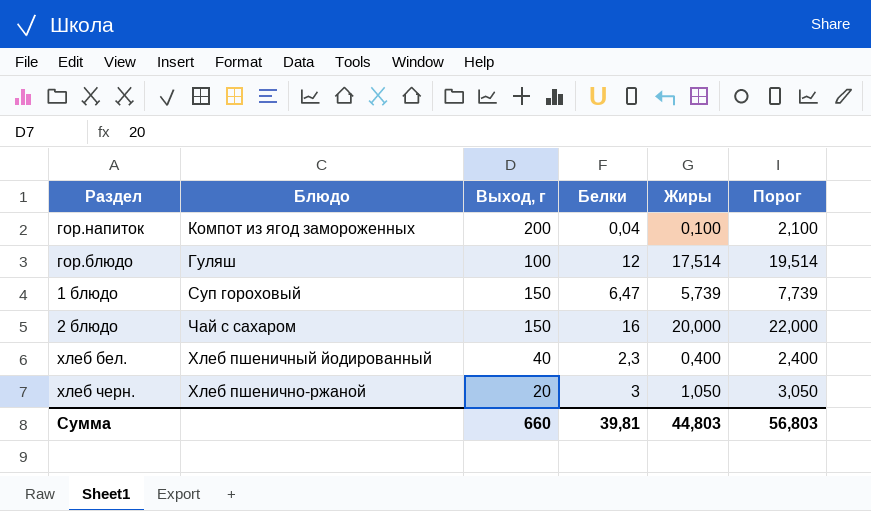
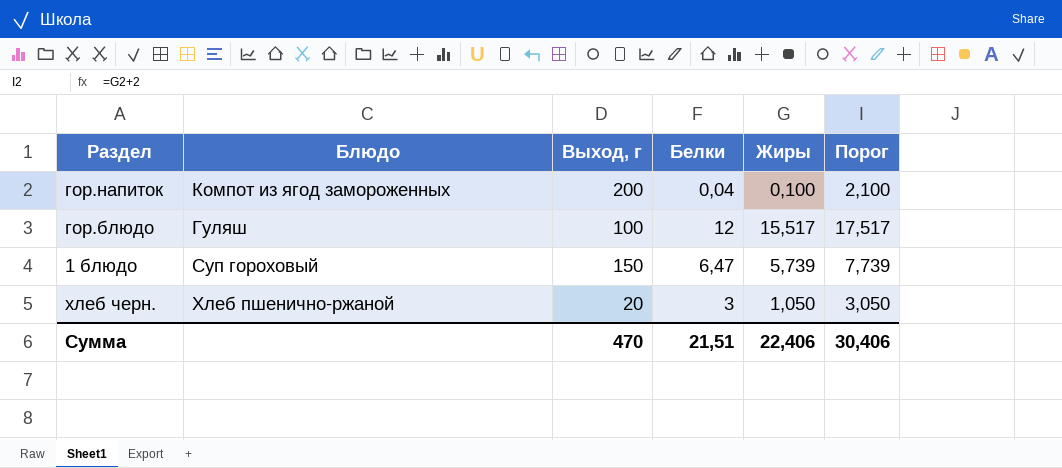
row 2 блюдо: Чай с сахаром | 150 | 16 | 20,000 | 22,000 -> none
row хлеб бел.: Хлеб пшеничный йодированный | 40 | 2,3 | 0,400 | 2,400 -> none
гор.блюдо | Жиры: 17,514 -> 15,517
гор.блюдо | Порог: 19,514 -> 17,517
Сумма | Выход, г: 660 -> 470
Сумма | Белки: 39,81 -> 21,51
Сумма | Жиры: 44,803 -> 22,406
Сумма | Порог: 56,803 -> 30,406

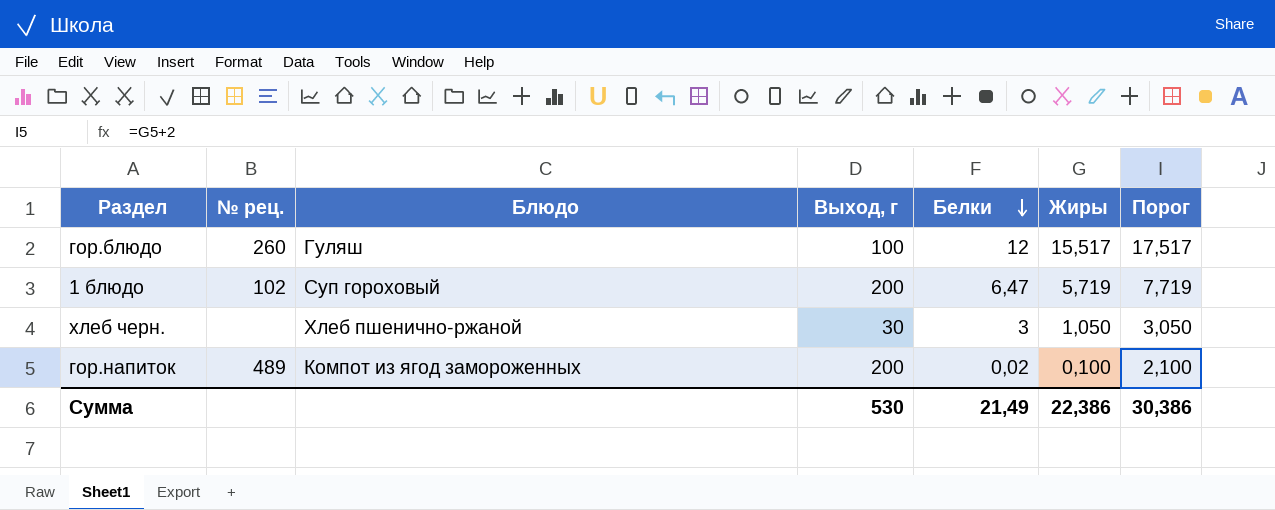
row order: none -> Белки descending
column № рец. | position: none -> 2
1 блюдо | Выход, г: 150 -> 200
1 блюдо | Жиры: 5,739 -> 5,719
1 блюдо | Порог: 7,739 -> 7,719
хлеб черн. | Выход, г: 20 -> 30
гор.напиток | Белки: 0,04 -> 0,02
Сумма | Выход, г: 470 -> 530
Сумма | Белки: 21,51 -> 21,49
Сумма | Жиры: 22,406 -> 22,386
Сумма | Порог: 30,406 -> 30,386

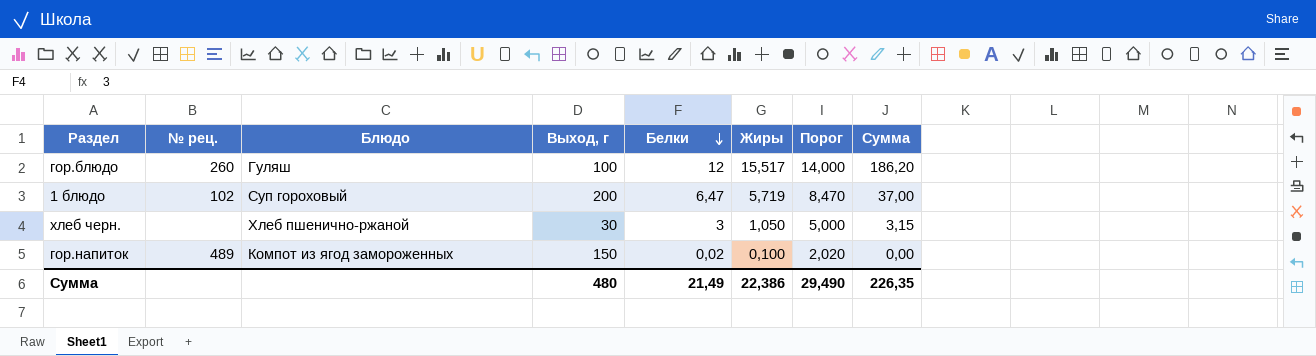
column Порог | formula: [Жиры] + 2 -> [Белки] + 2
column Сумма | formula: none -> [Белки] * [Жиры]
гор.напиток | Выход, г: 200 -> 150
Сумма | Выход, г: 530 -> 480
Сумма | Порог: 30,386 -> 29,490

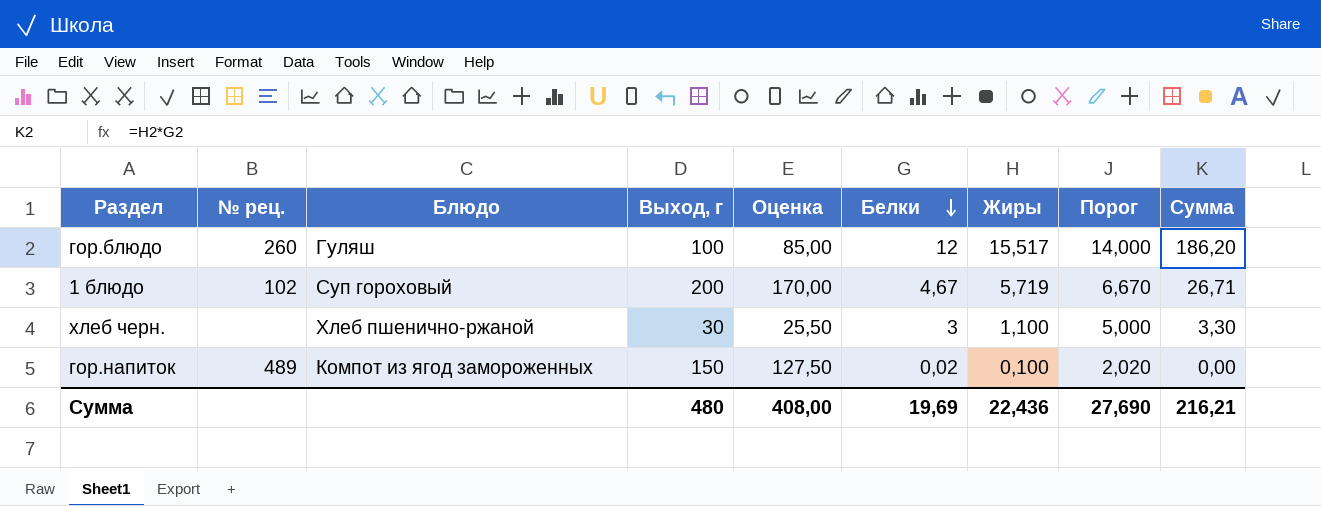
column Оценка | formula: none -> [Выход, г] * 0,85
1 блюдо | Белки: 6,47 -> 4,67
1 блюдо | Порог: 8,470 -> 6,670
1 блюдо | Сумма: 37,00 -> 26,71
хлеб черн. | Жиры: 1,050 -> 1,100
хлеб черн. | Сумма: 3,15 -> 3,30
Сумма | Белки: 21,49 -> 19,69
Сумма | Жиры: 22,386 -> 22,436
Сумма | Порог: 29,490 -> 27,690
Сумма | Сумма: 226,35 -> 216,21

